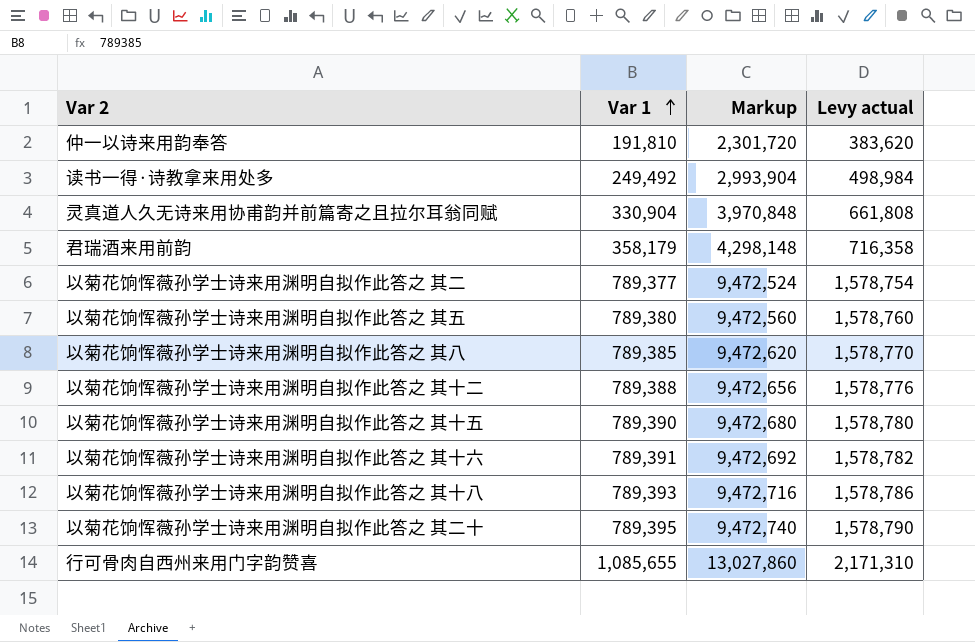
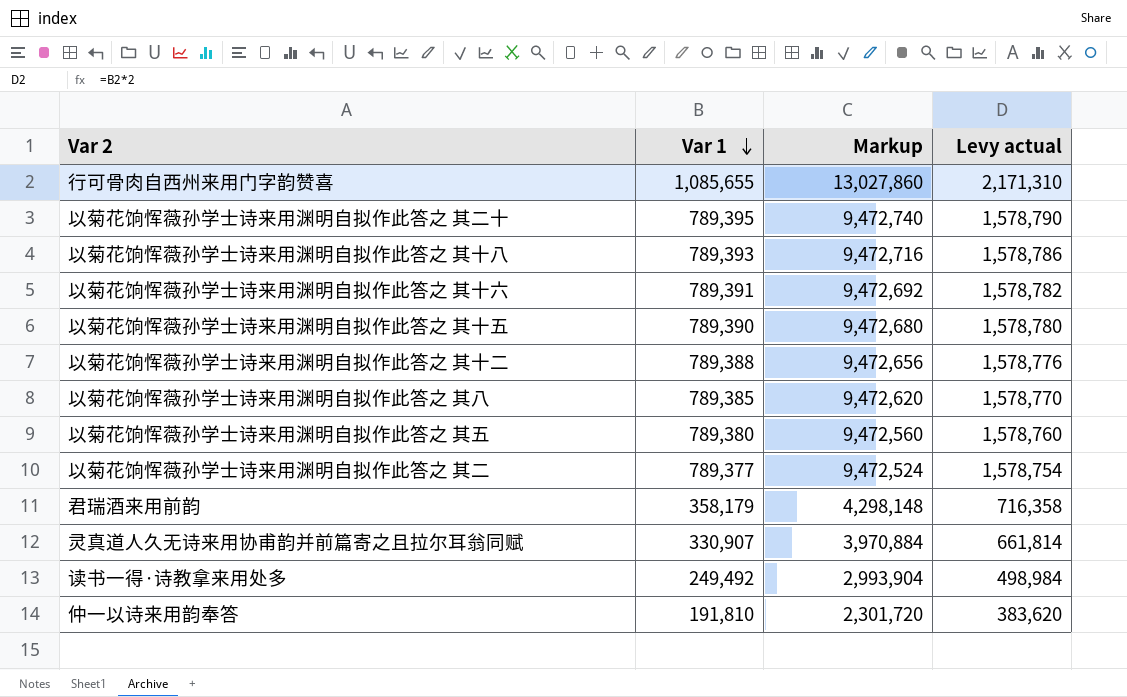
row order: Var 1 ascending -> Var 1 descending
灵真道人久无诗来用协甫韵并前篇寄之且拉尔耳翁同赋 | Var 1: 330,904 -> 330,907
灵真道人久无诗来用协甫韵并前篇寄之且拉尔耳翁同赋 | Markup: 3,970,848 -> 3,970,884
灵真道人久无诗来用协甫韵并前篇寄之且拉尔耳翁同赋 | Levy actual: 661,808 -> 661,814

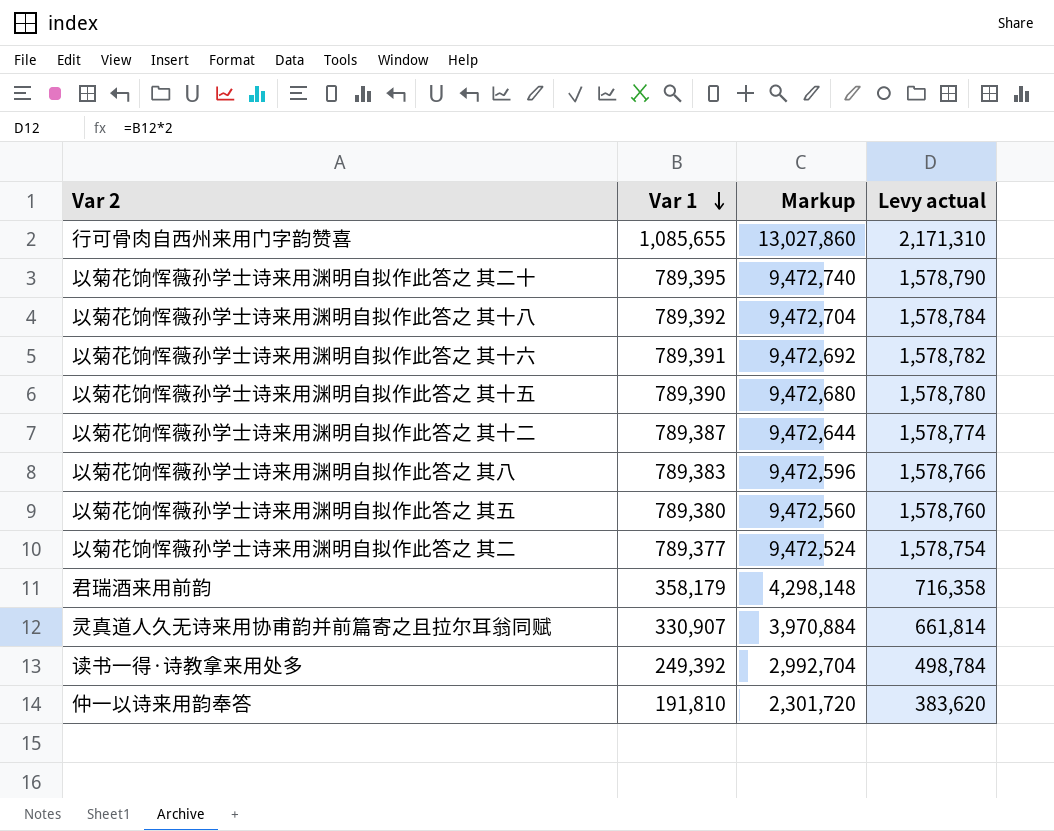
以菊花饷恽薇孙学士诗来用渊明自拟作此答之 其十八 | Var 1: 789,393 -> 789,392
以菊花饷恽薇孙学士诗来用渊明自拟作此答之 其十八 | Markup: 9,472,716 -> 9,472,704
以菊花饷恽薇孙学士诗来用渊明自拟作此答之 其十八 | Levy actual: 1,578,786 -> 1,578,784
以菊花饷恽薇孙学士诗来用渊明自拟作此答之 其十二 | Var 1: 789,388 -> 789,387
以菊花饷恽薇孙学士诗来用渊明自拟作此答之 其十二 | Markup: 9,472,656 -> 9,472,644
以菊花饷恽薇孙学士诗来用渊明自拟作此答之 其十二 | Levy actual: 1,578,776 -> 1,578,774
以菊花饷恽薇孙学士诗来用渊明自拟作此答之 其八 | Var 1: 789,385 -> 789,383
以菊花饷恽薇孙学士诗来用渊明自拟作此答之 其八 | Markup: 9,472,620 -> 9,472,596
以菊花饷恽薇孙学士诗来用渊明自拟作此答之 其八 | Levy actual: 1,578,770 -> 1,578,766
读书一得·诗教拿来用处多 | Var 1: 249,492 -> 249,392
读书一得·诗教拿来用处多 | Markup: 2,993,904 -> 2,992,704
读书一得·诗教拿来用处多 | Levy actual: 498,984 -> 498,784

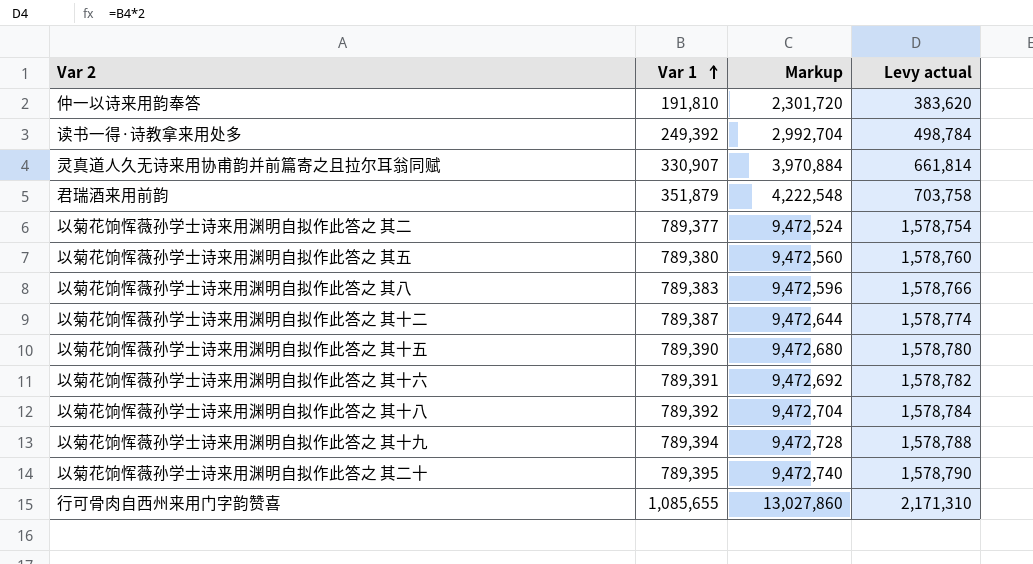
row order: Var 1 descending -> Var 1 ascending
君瑞酒来用前韵 | Var 1: 358,179 -> 351,879
君瑞酒来用前韵 | Markup: 4,298,148 -> 4,222,548
君瑞酒来用前韵 | Levy actual: 716,358 -> 703,758
row 以菊花饷恽薇孙学士诗来用渊明自拟作此答之 其十九: none -> 789,394 | 9,472,728 | 1,578,788

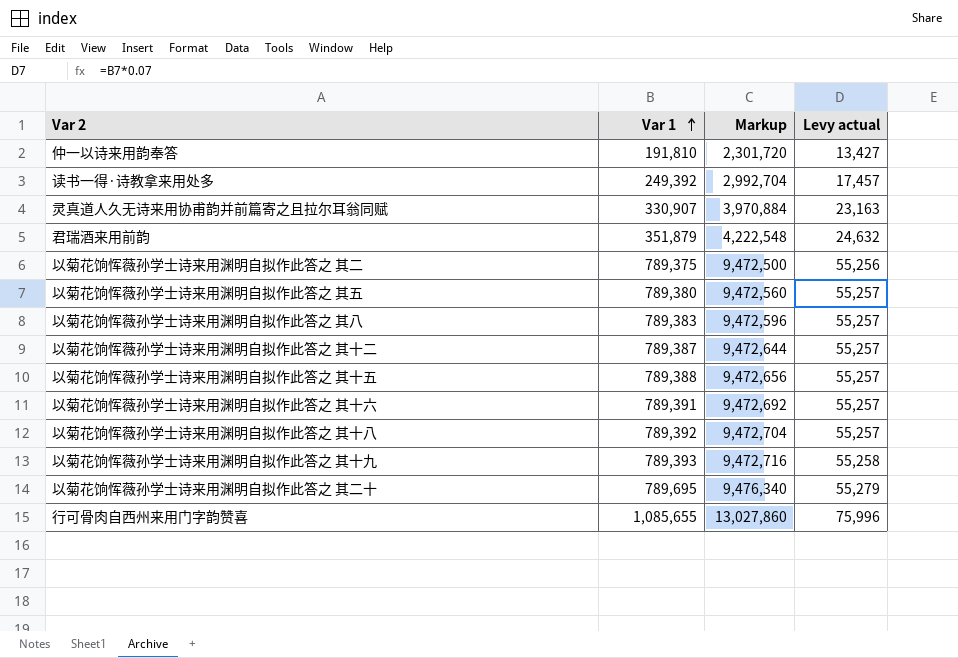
column Levy actual | formula: [Var 1] * 2 -> [Var 1] * 0.07
以菊花饷恽薇孙学士诗来用渊明自拟作此答之 其二 | Var 1: 789,377 -> 789,375
以菊花饷恽薇孙学士诗来用渊明自拟作此答之 其二 | Markup: 9,472,524 -> 9,472,500
以菊花饷恽薇孙学士诗来用渊明自拟作此答之 其十五 | Var 1: 789,390 -> 789,388
以菊花饷恽薇孙学士诗来用渊明自拟作此答之 其十五 | Markup: 9,472,680 -> 9,472,656
以菊花饷恽薇孙学士诗来用渊明自拟作此答之 其十九 | Var 1: 789,394 -> 789,393
以菊花饷恽薇孙学士诗来用渊明自拟作此答之 其十九 | Markup: 9,472,728 -> 9,472,716
以菊花饷恽薇孙学士诗来用渊明自拟作此答之 其二十 | Var 1: 789,395 -> 789,695
以菊花饷恽薇孙学士诗来用渊明自拟作此答之 其二十 | Markup: 9,472,740 -> 9,476,340

